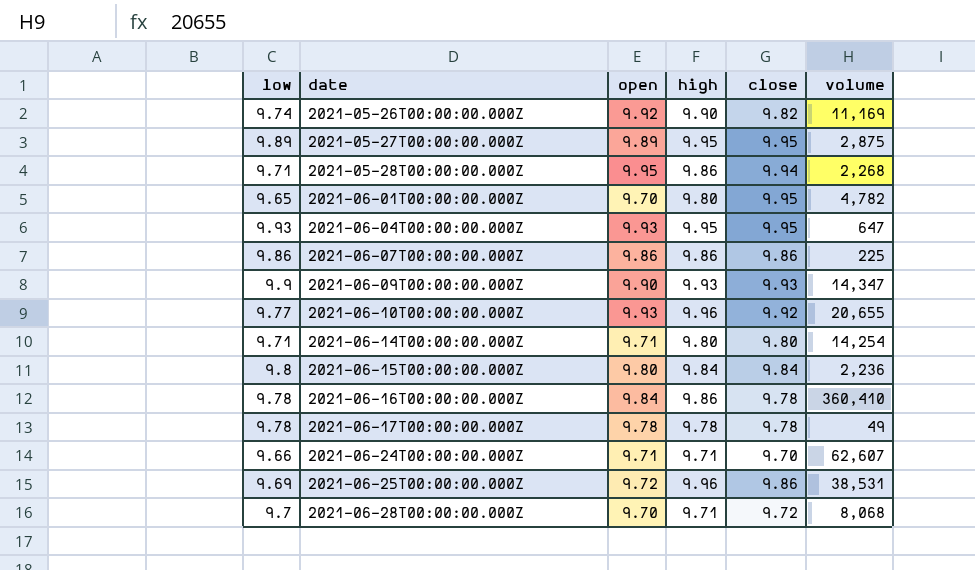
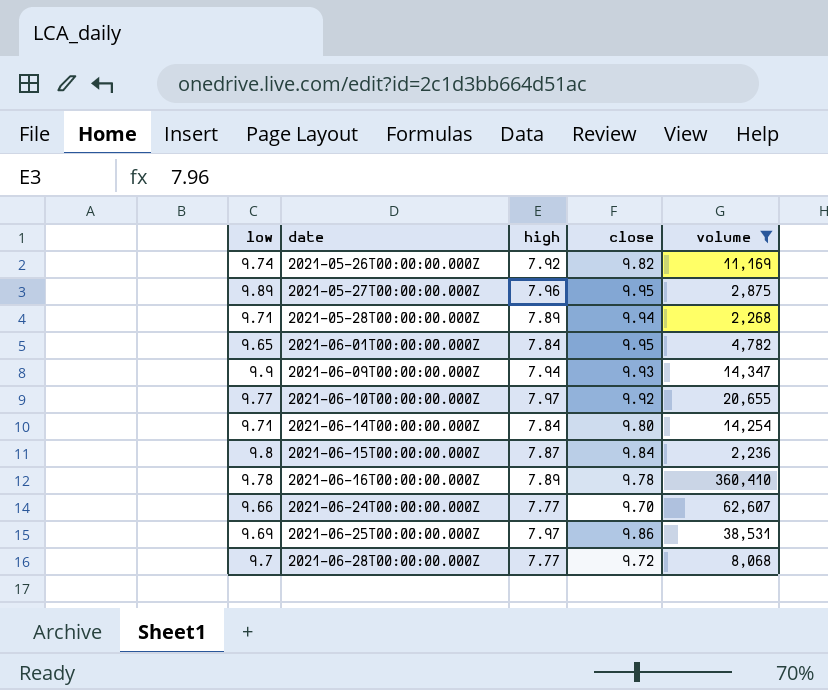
filter: none -> volume >= 2,236
column open | position: 3 -> none
2021-05-26T00:00:00.000Z | high: 9.90 -> 7.92
2021-05-27T00:00:00.000Z | high: 9.95 -> 7.96
2021-05-28T00:00:00.000Z | high: 9.86 -> 7.89
2021-06-01T00:00:00.000Z | high: 9.80 -> 7.84
2021-06-09T00:00:00.000Z | high: 9.93 -> 7.94
2021-06-10T00:00:00.000Z | high: 9.96 -> 7.97
2021-06-14T00:00:00.000Z | high: 9.80 -> 7.84
2021-06-15T00:00:00.000Z | high: 9.84 -> 7.87
2021-06-16T00:00:00.000Z | high: 9.86 -> 7.89
2021-06-24T00:00:00.000Z | high: 9.71 -> 7.77
2021-06-25T00:00:00.000Z | high: 9.96 -> 7.97
2021-06-28T00:00:00.000Z | high: 9.71 -> 7.77

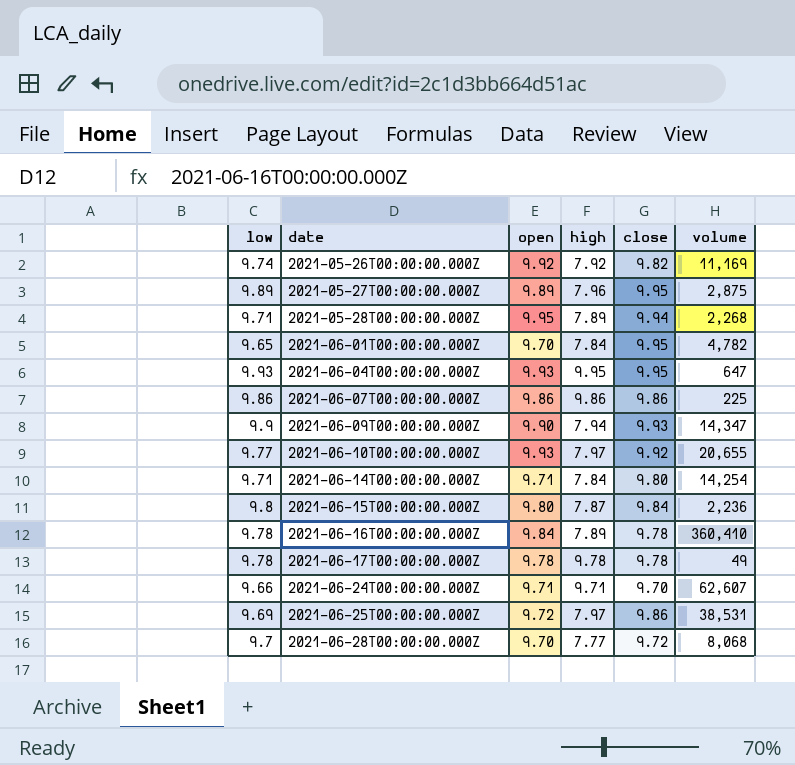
filter: volume >= 2,236 -> none
column open | position: none -> 3
2021-06-24T00:00:00.000Z | high: 7.77 -> 9.71

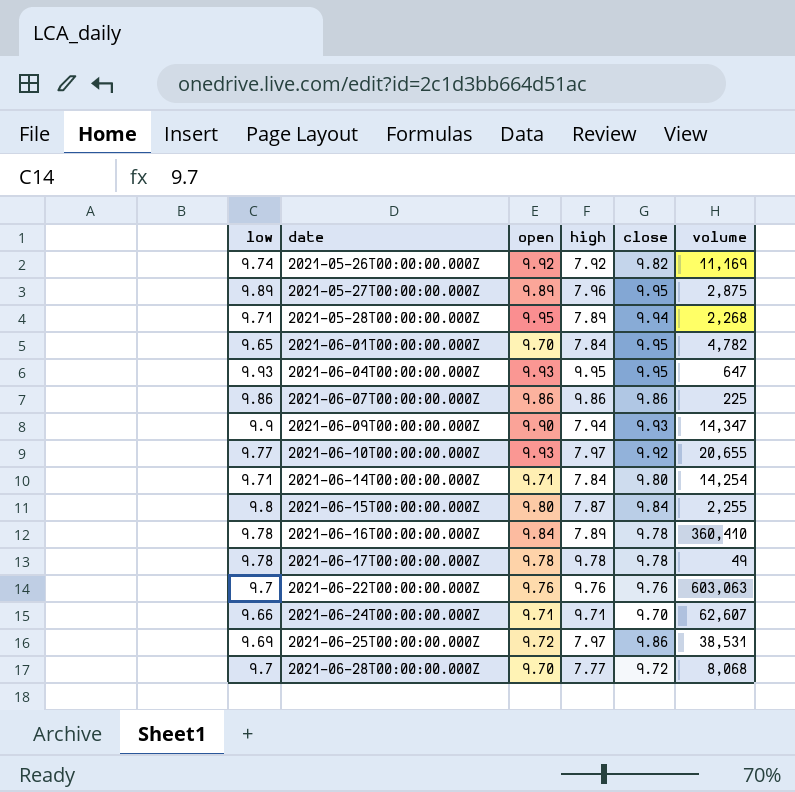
2021-06-15T00:00:00.000Z | volume: 2,236 -> 2,255
row 2021-06-22T00:00:00.000Z: none -> 9.7 | 9.76 | 9.76 | 9.76 | 603,063

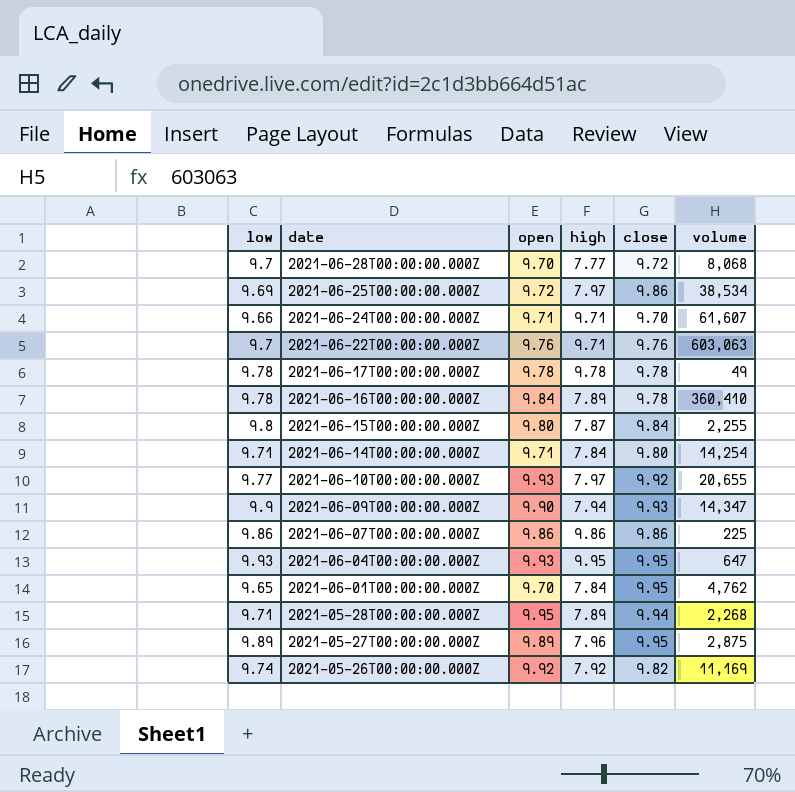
row order: date ascending -> date descending
2021-06-25T00:00:00.000Z | volume: 38,531 -> 38,534
2021-06-24T00:00:00.000Z | volume: 62,607 -> 61,607
2021-06-22T00:00:00.000Z | high: 9.76 -> 9.71
2021-06-01T00:00:00.000Z | volume: 4,782 -> 4,762

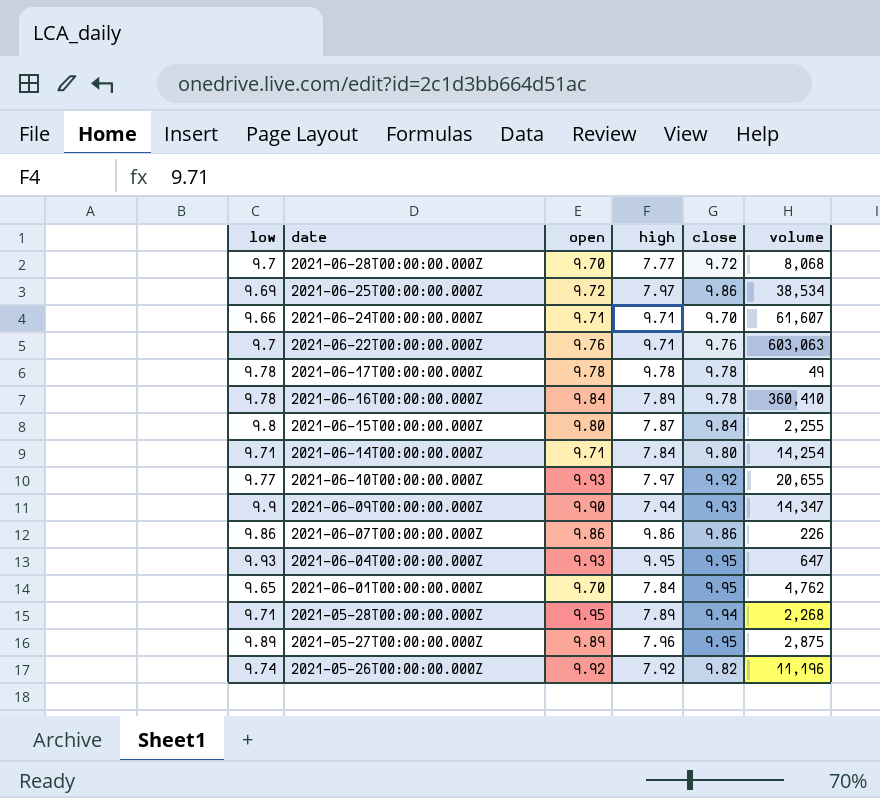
2021-06-07T00:00:00.000Z | volume: 225 -> 226
2021-05-26T00:00:00.000Z | volume: 11,169 -> 11,196

